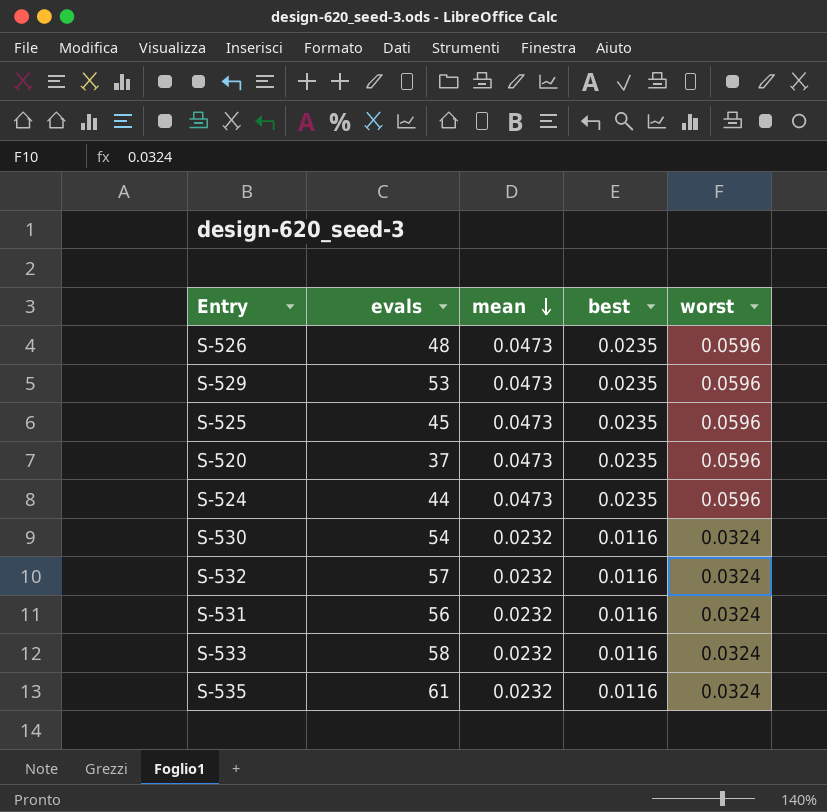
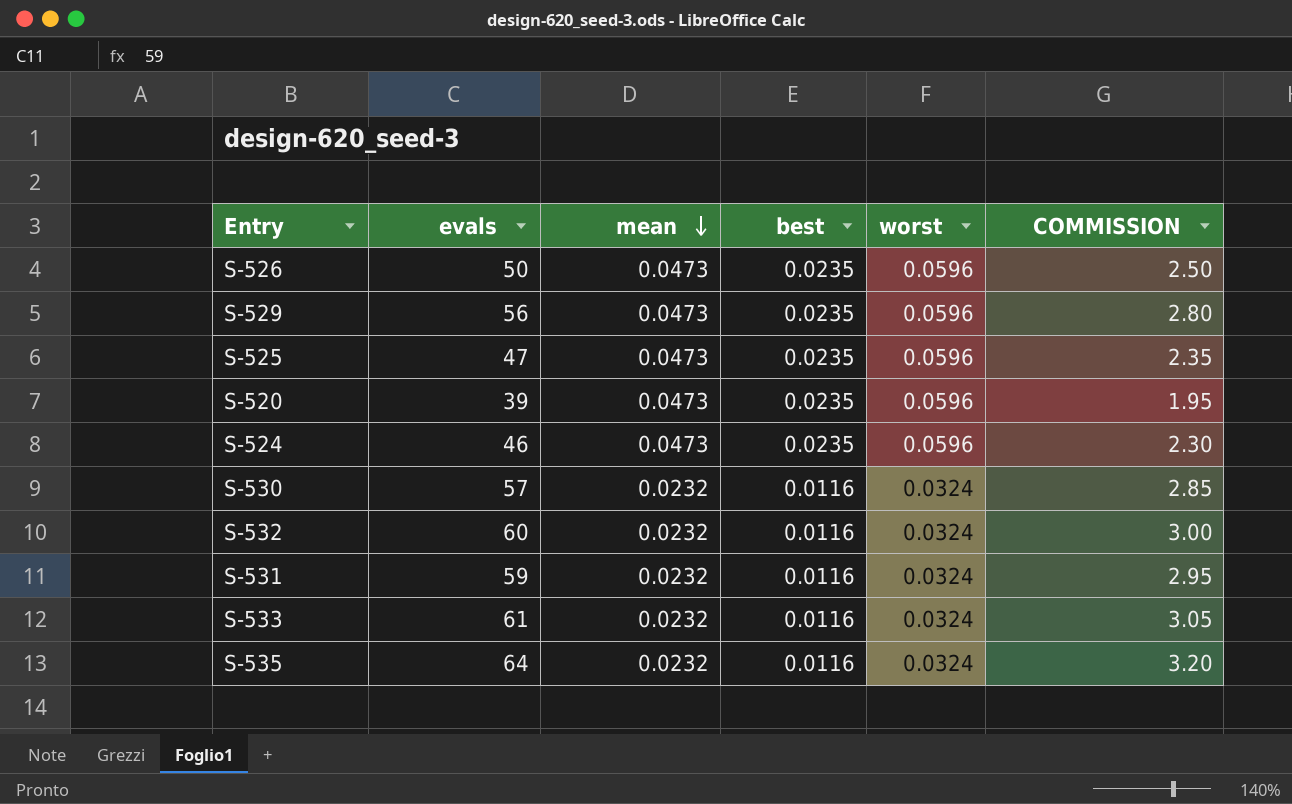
column COMMISSION | formula: none -> [evals] * 0.05
S-526 | evals: 48 -> 50
S-529 | evals: 53 -> 56
S-525 | evals: 45 -> 47
S-520 | evals: 37 -> 39
S-524 | evals: 44 -> 46
S-530 | evals: 54 -> 57
S-532 | evals: 57 -> 60
S-531 | evals: 56 -> 59
S-533 | evals: 58 -> 61
S-535 | evals: 61 -> 64

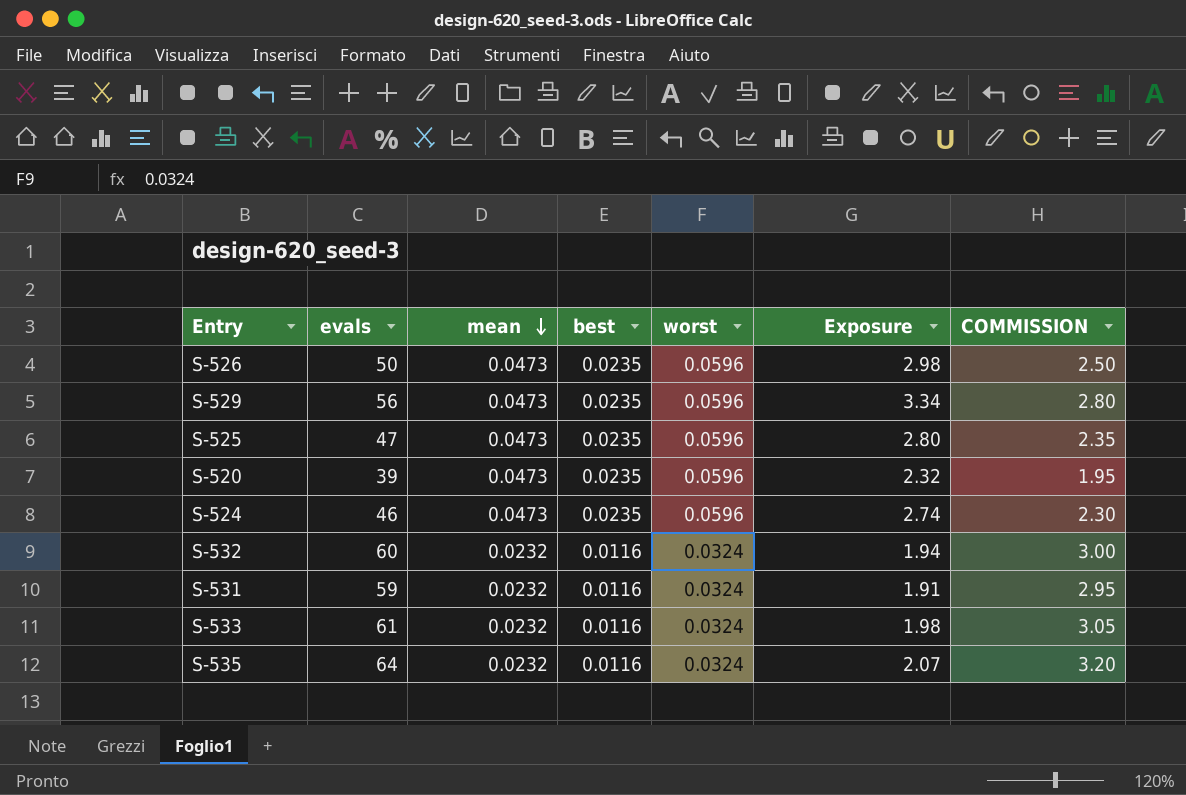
column Exposure | formula: none -> [evals] * [worst]
row S-530: 57 | 0.0232 | 0.0116 | 0.0324 | 2.85 -> none

